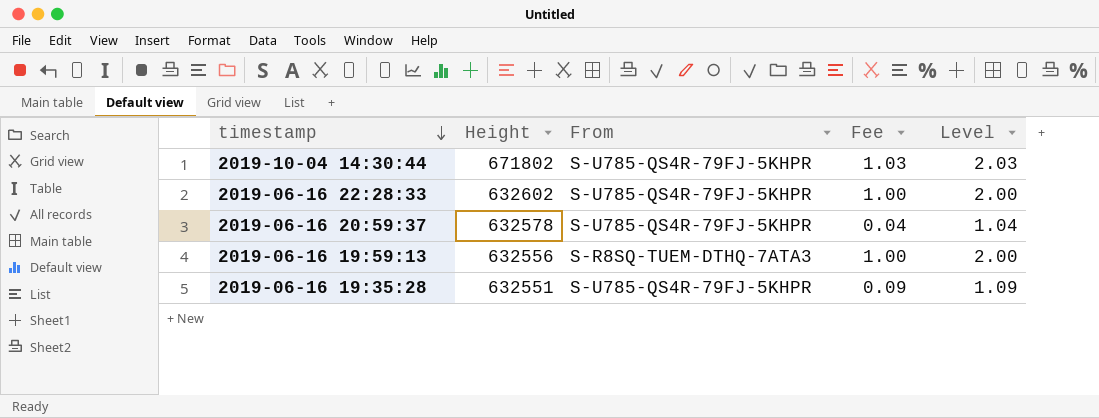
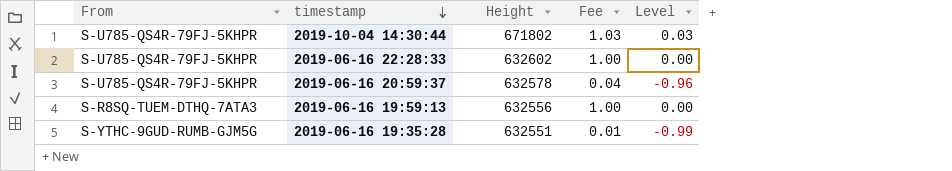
column From | position: 3 -> 1
column Level | formula: [Fee] + 1 -> [Fee] - 1
2019-06-16 19:35:28 | From: S-U785-QS4R-79FJ-5KHPR -> S-YTHC-9GUD-RUMB-GJM5G
2019-06-16 19:35:28 | Fee: 0.09 -> 0.01

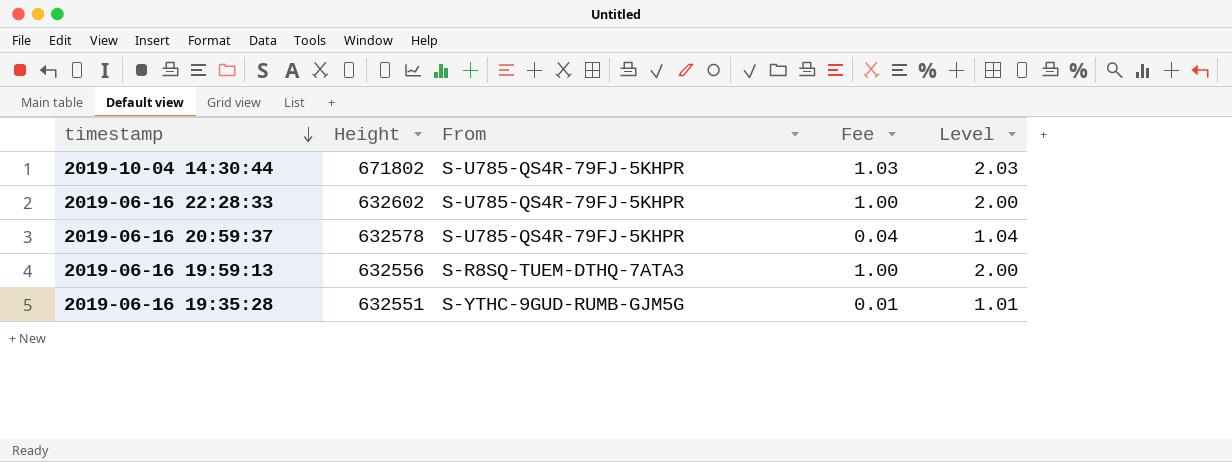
column From | position: 1 -> 3
column Level | formula: [Fee] - 1 -> [Fee] + 1

